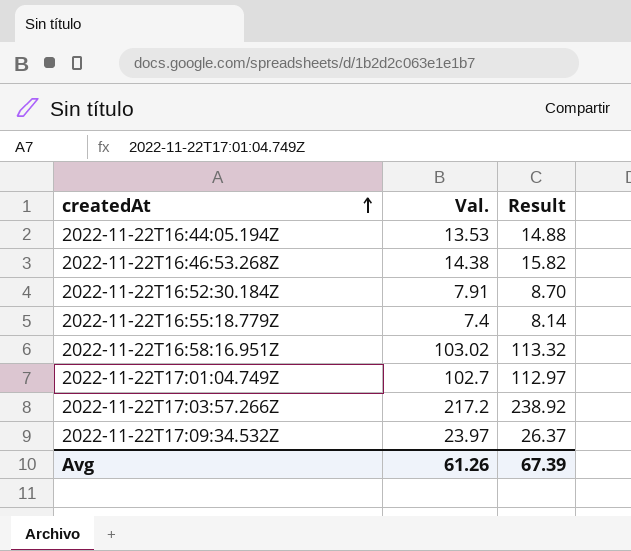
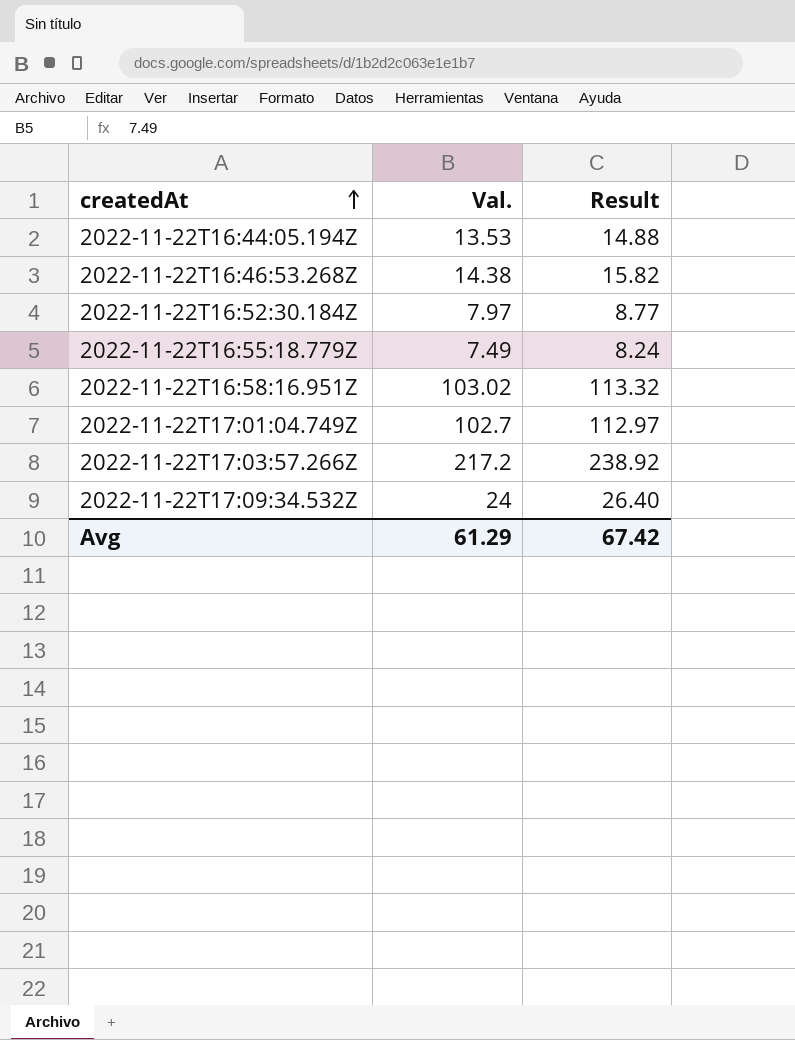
2022-11-22T16:52:30.184Z | Val.: 7.91 -> 7.97
2022-11-22T16:52:30.184Z | Result: 8.70 -> 8.77
2022-11-22T16:55:18.779Z | Val.: 7.4 -> 7.49
2022-11-22T16:55:18.779Z | Result: 8.14 -> 8.24
2022-11-22T17:09:34.532Z | Val.: 23.97 -> 24
2022-11-22T17:09:34.532Z | Result: 26.37 -> 26.40
Avg | Val.: 61.26 -> 61.29
Avg | Result: 67.39 -> 67.42

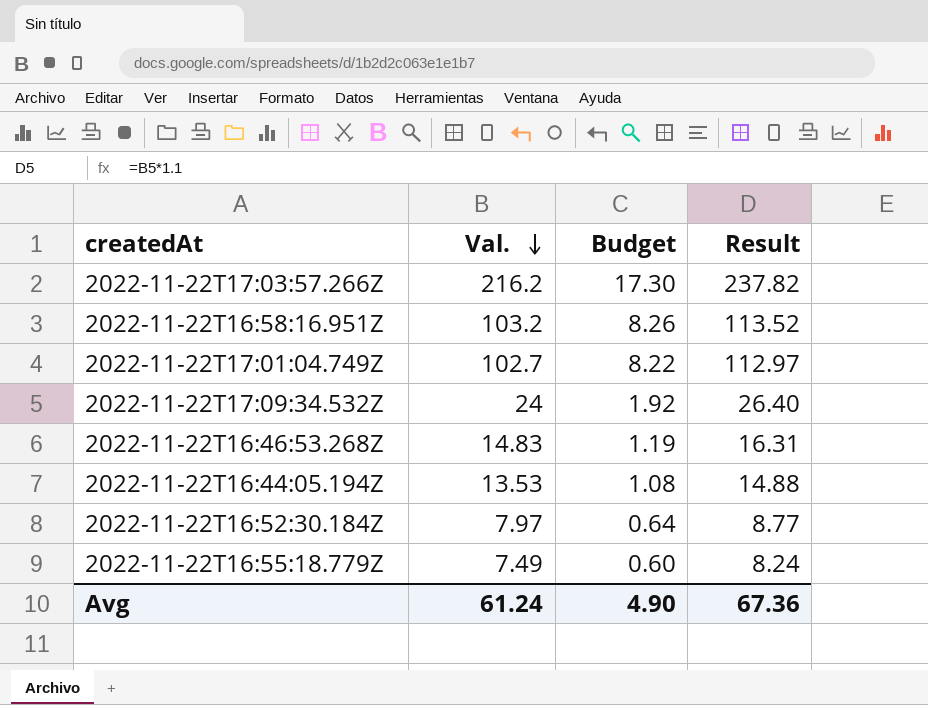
row order: createdAt ascending -> Val. descending
column Budget | formula: none -> [Val.] * 0.08
2022-11-22T17:03:57.266Z | Val.: 217.2 -> 216.2
2022-11-22T17:03:57.266Z | Result: 238.92 -> 237.82
2022-11-22T16:58:16.951Z | Val.: 103.02 -> 103.2
2022-11-22T16:58:16.951Z | Result: 113.32 -> 113.52
2022-11-22T16:46:53.268Z | Val.: 14.38 -> 14.83
2022-11-22T16:46:53.268Z | Result: 15.82 -> 16.31
Avg | Val.: 61.29 -> 61.24
Avg | Result: 67.42 -> 67.36

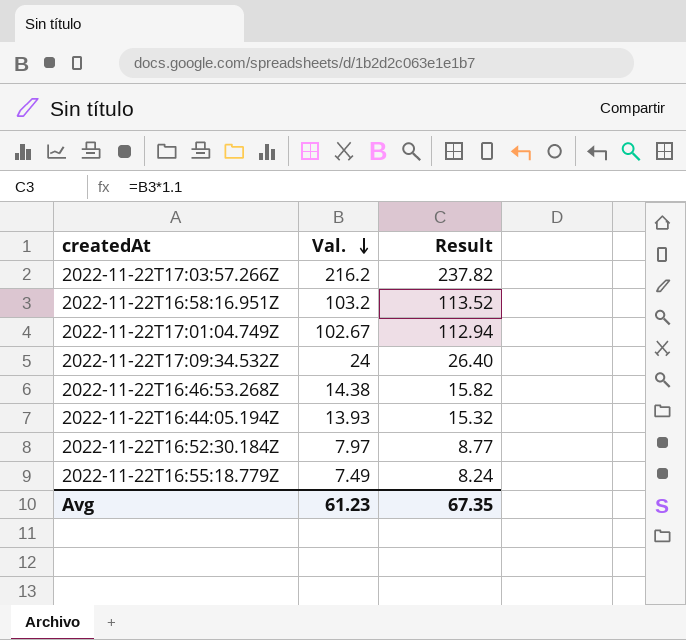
column Budget | formula: [Val.] * 0.08 -> none
2022-11-22T17:01:04.749Z | Val.: 102.7 -> 102.67
2022-11-22T17:01:04.749Z | Result: 112.97 -> 112.94
2022-11-22T16:46:53.268Z | Val.: 14.83 -> 14.38
2022-11-22T16:46:53.268Z | Result: 16.31 -> 15.82
2022-11-22T16:44:05.194Z | Val.: 13.53 -> 13.93
2022-11-22T16:44:05.194Z | Result: 14.88 -> 15.32
Avg | Val.: 61.24 -> 61.23
Avg | Result: 67.36 -> 67.35

